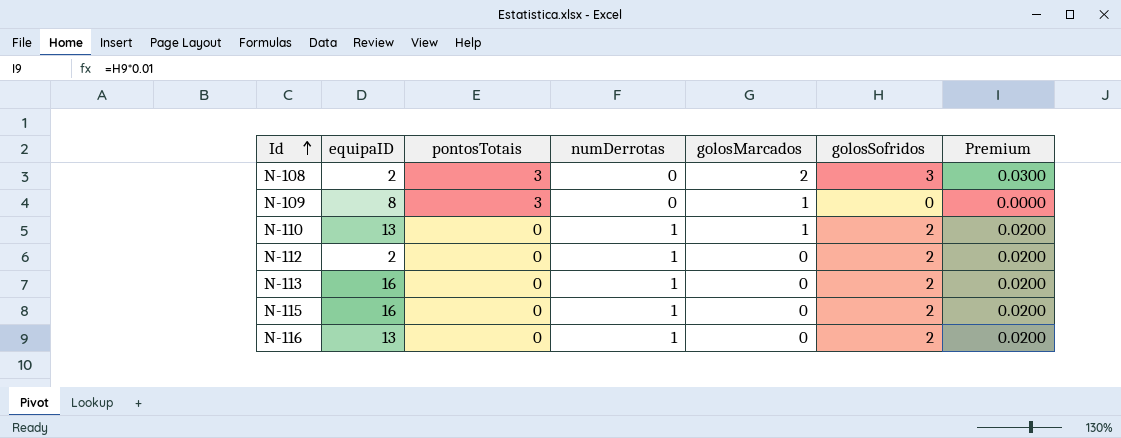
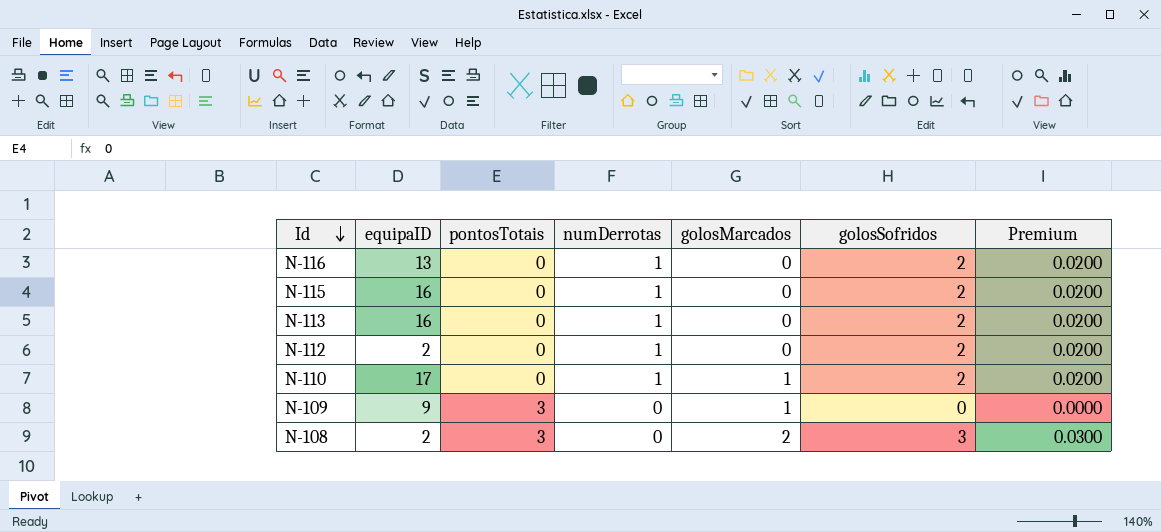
row order: Id ascending -> Id descending
N-110 | equipaID: 13 -> 17
N-109 | equipaID: 8 -> 9

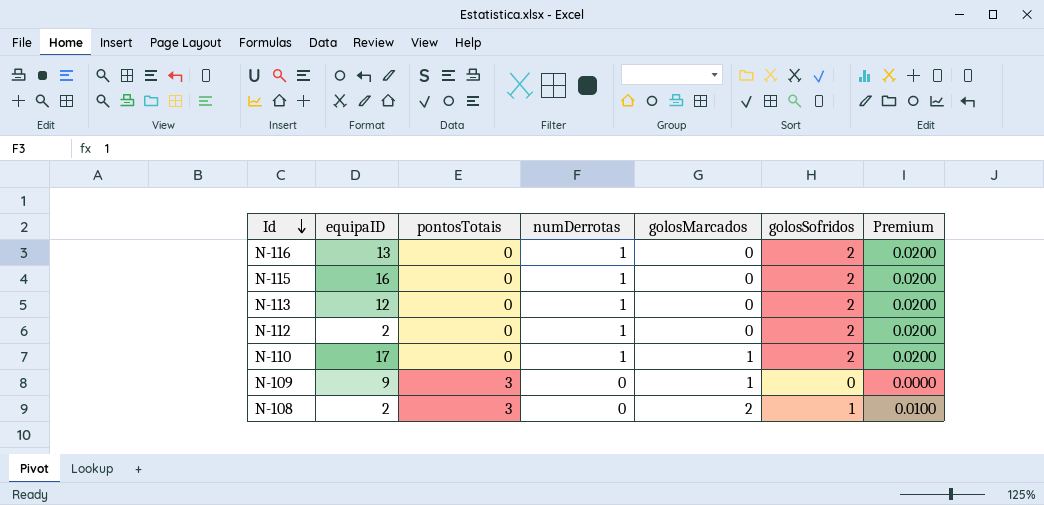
N-113 | equipaID: 16 -> 12
N-108 | golosSofridos: 3 -> 1
N-108 | Premium: 0.0300 -> 0.0100

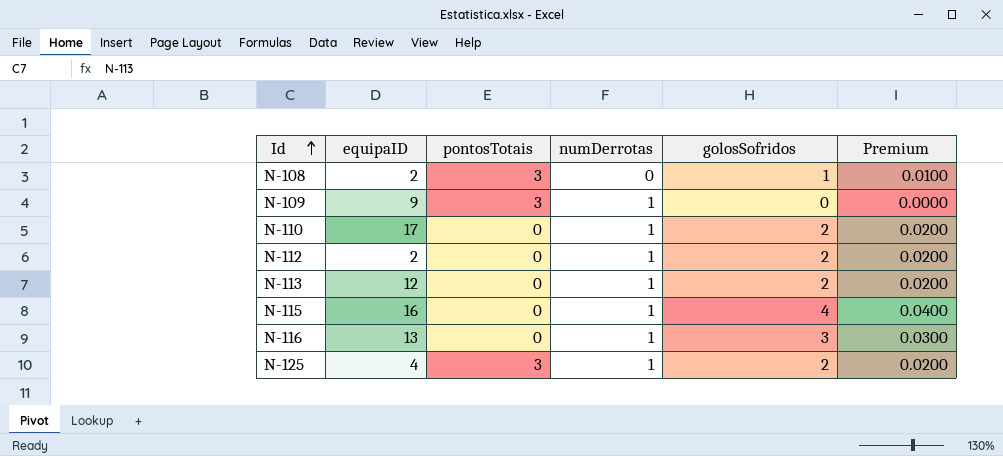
row order: Id descending -> Id ascending
column golosMarcados | position: 5 -> none
N-109 | numDerrotas: 0 -> 1
N-115 | golosSofridos: 2 -> 4
N-115 | Premium: 0.0200 -> 0.0400
N-116 | golosSofridos: 2 -> 3
N-116 | Premium: 0.0200 -> 0.0300
row N-125: none -> 4 | 3 | 1 | 2 | 0.0200

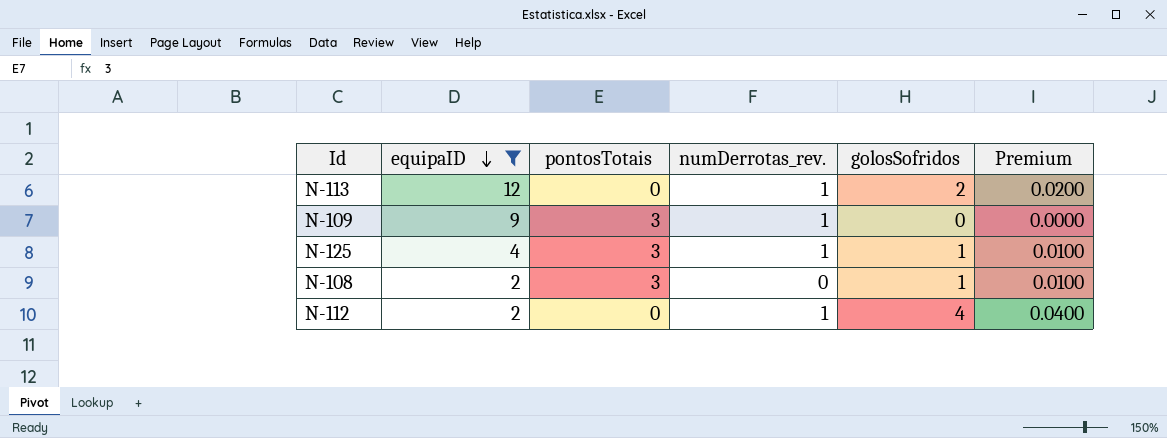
filter: none -> equipaID <= 12
row order: Id ascending -> equipaID descending
column name: numDerrotas -> numDerrotas_rev.
N-125 | golosSofridos: 2 -> 1
N-125 | Premium: 0.0200 -> 0.0100
N-112 | golosSofridos: 2 -> 4
N-112 | Premium: 0.0200 -> 0.0400

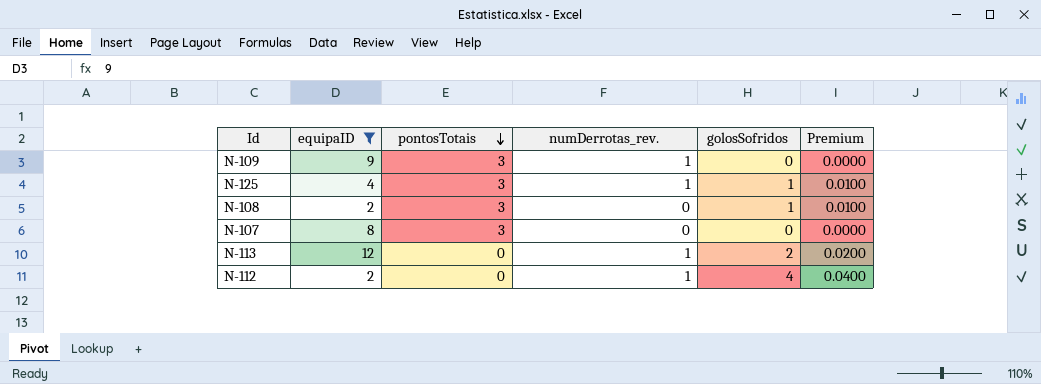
row order: equipaID descending -> pontosTotais descending
row N-107: none -> 8 | 3 | 0 | 0 | 0.0000

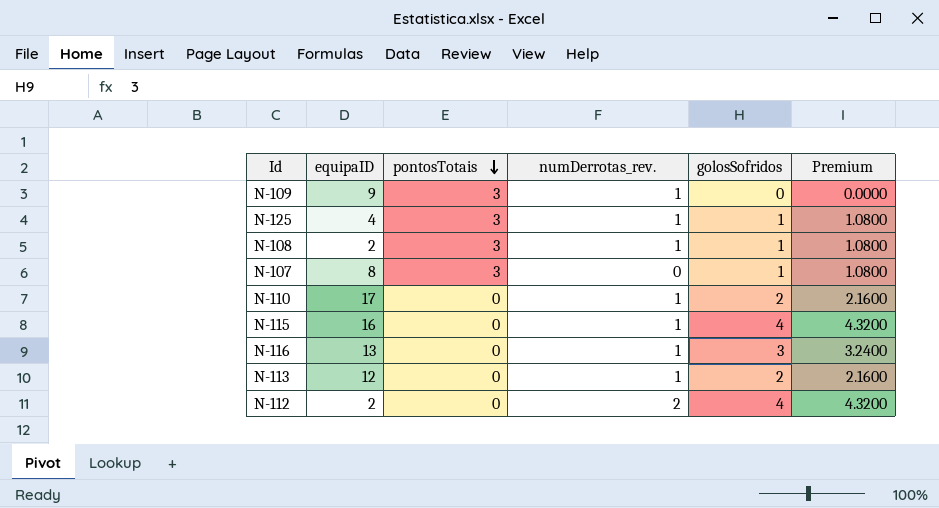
filter: equipaID <= 12 -> none
column Premium | formula: [golosSofridos] * 0.01 -> [golosSofridos] * 1.08
N-108 | numDerrotas_rev.: 0 -> 1
N-107 | golosSofridos: 0 -> 1
N-112 | numDerrotas_rev.: 1 -> 2

